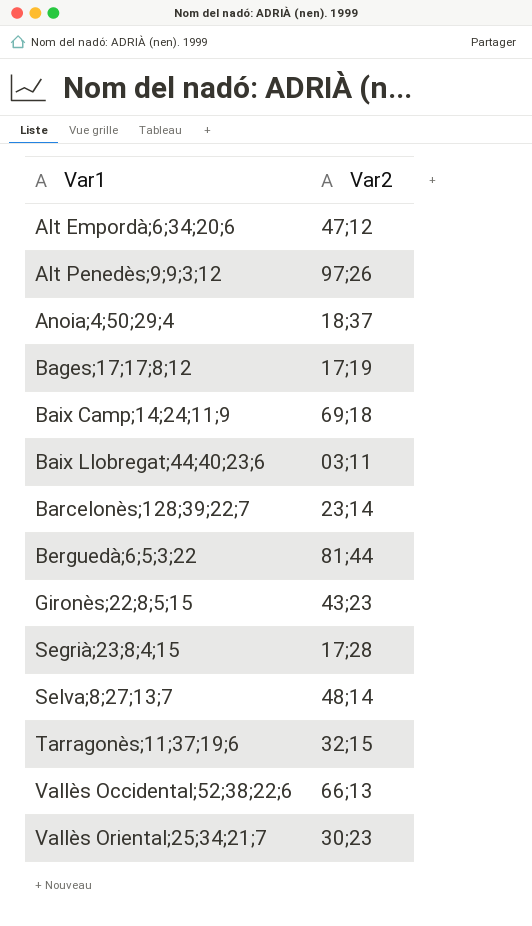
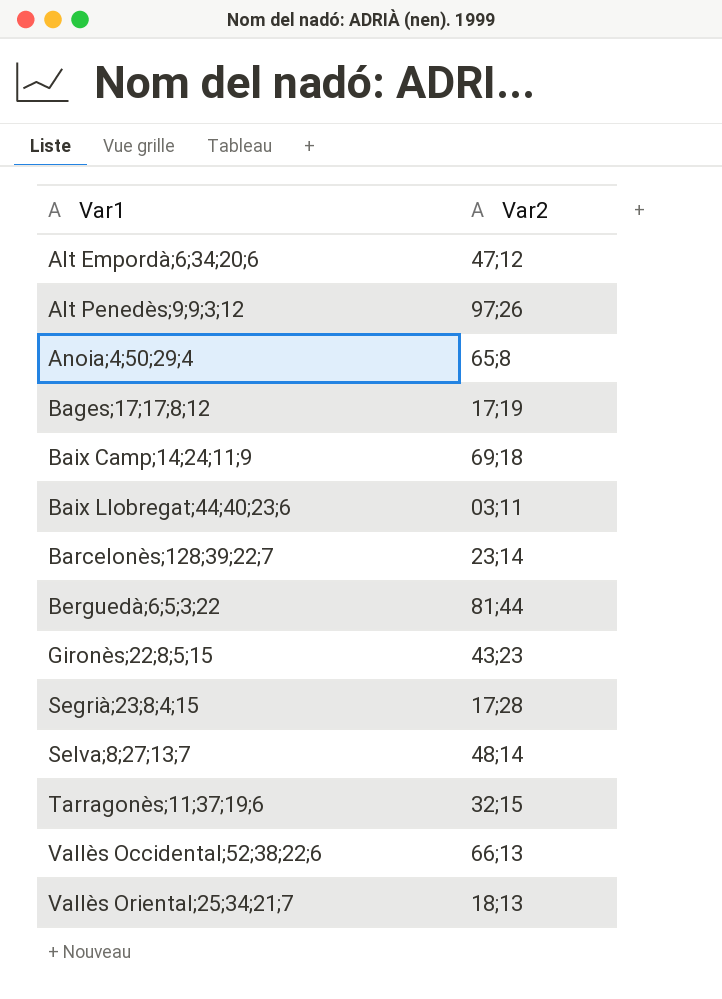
Anoia;4;50;29;4 | Var2: 18;37 -> 65;8
Vallès Oriental;25;34;21;7 | Var2: 30;23 -> 18;13

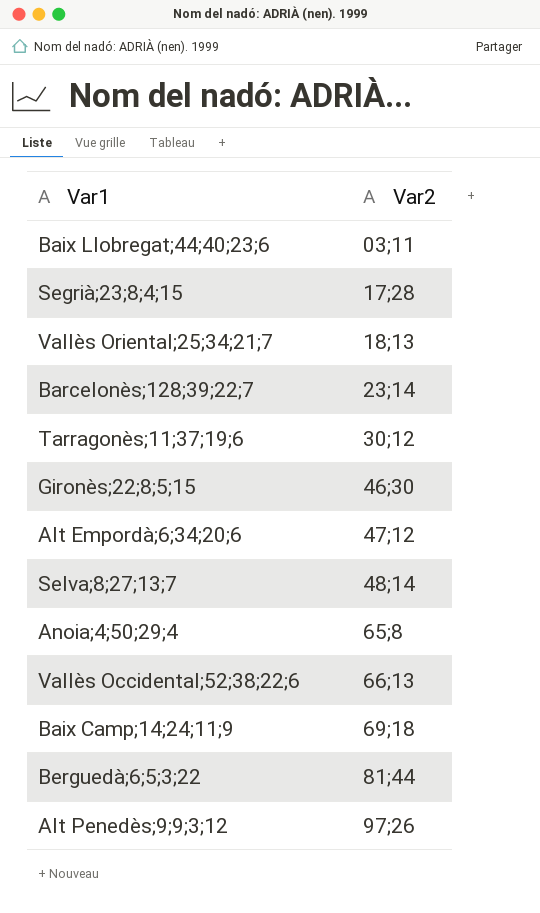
row order: Var1 ascending -> Var2 ascending
row Bages;17;17;8;12: 17;19 -> none
Tarragonès;11;37;19;6 | Var2: 32;15 -> 30;12
Gironès;22;8;5;15 | Var2: 43;23 -> 46;30

